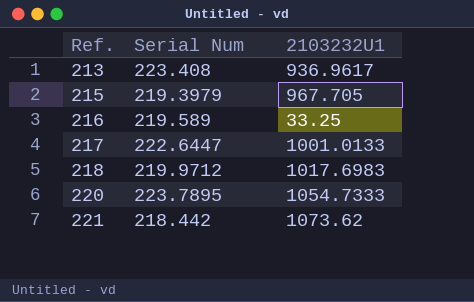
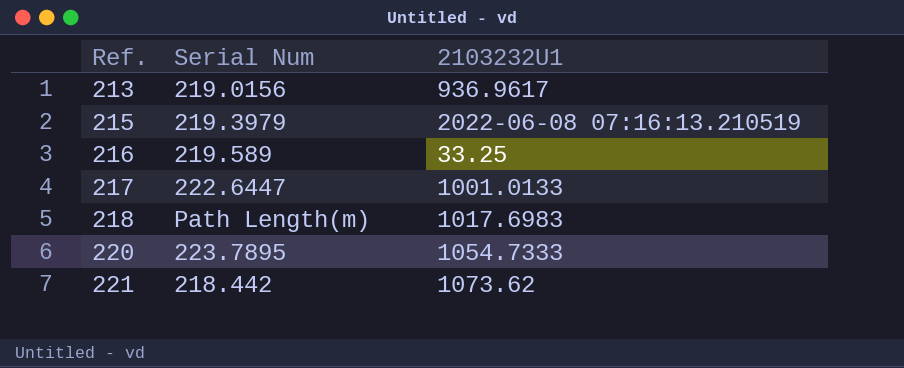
213 | Serial Num: 223.408 -> 219.0156
215 | 2103232U1: 967.705 -> 2022-06-08 07:16:13.210519
218 | Serial Num: 219.9712 -> Path Length(m)

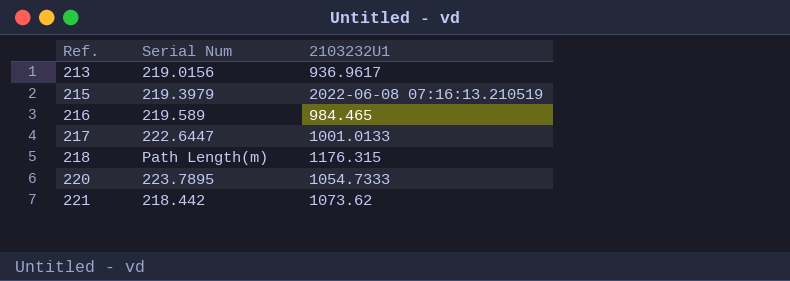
216 | 2103232U1: 33.25 -> 984.465
218 | 2103232U1: 1017.6983 -> 1176.315

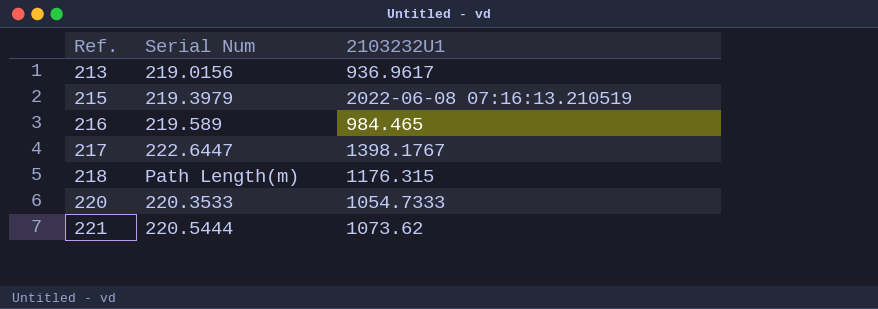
217 | 2103232U1: 1001.0133 -> 1398.1767
220 | Serial Num: 223.7895 -> 220.3533
221 | Serial Num: 218.442 -> 220.5444

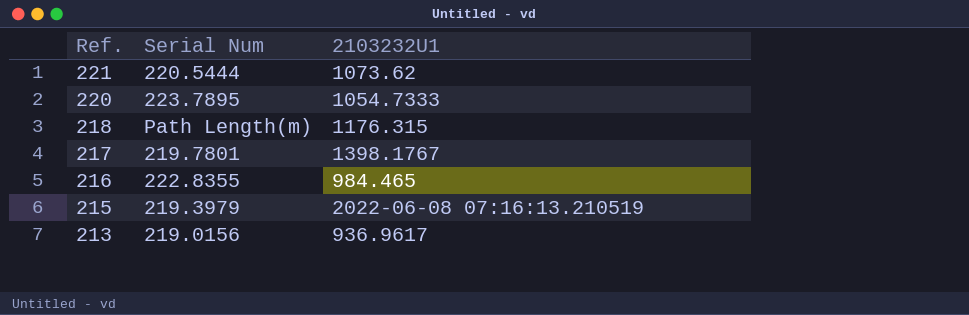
row order: Ref. ascending -> Ref. descending
220 | Serial Num: 220.3533 -> 223.7895
217 | Serial Num: 222.6447 -> 219.7801
216 | Serial Num: 219.589 -> 222.8355

